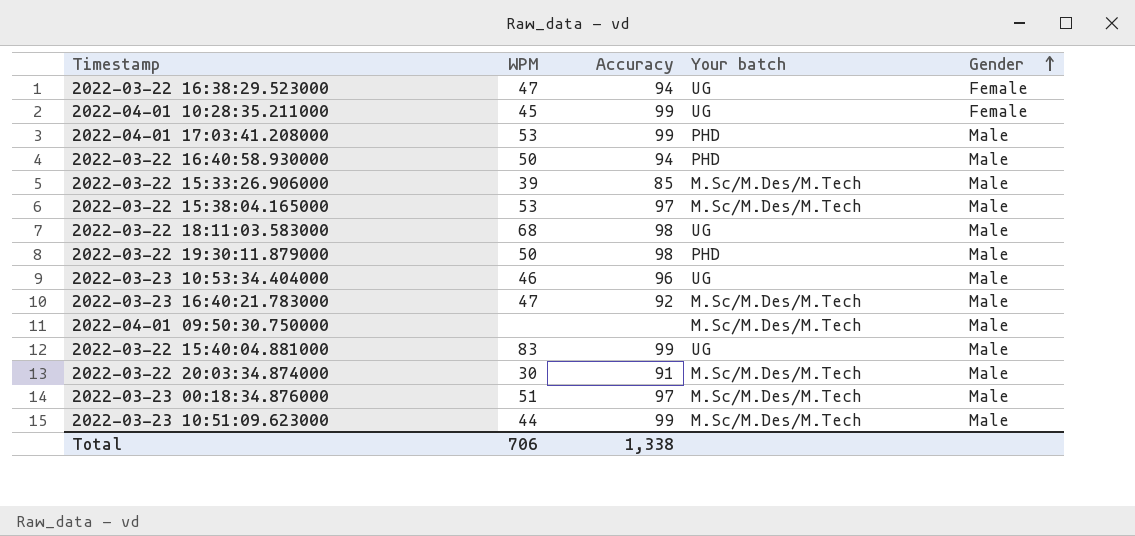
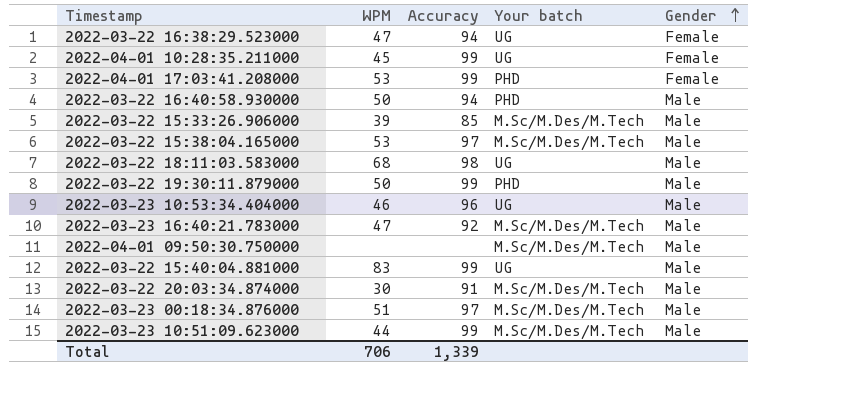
2022-04-01 17:03:41.208000 | Gender: Male -> Female
2022-03-22 19:30:11.879000 | Accuracy: 98 -> 99
Total | Accuracy: 1,338 -> 1,339

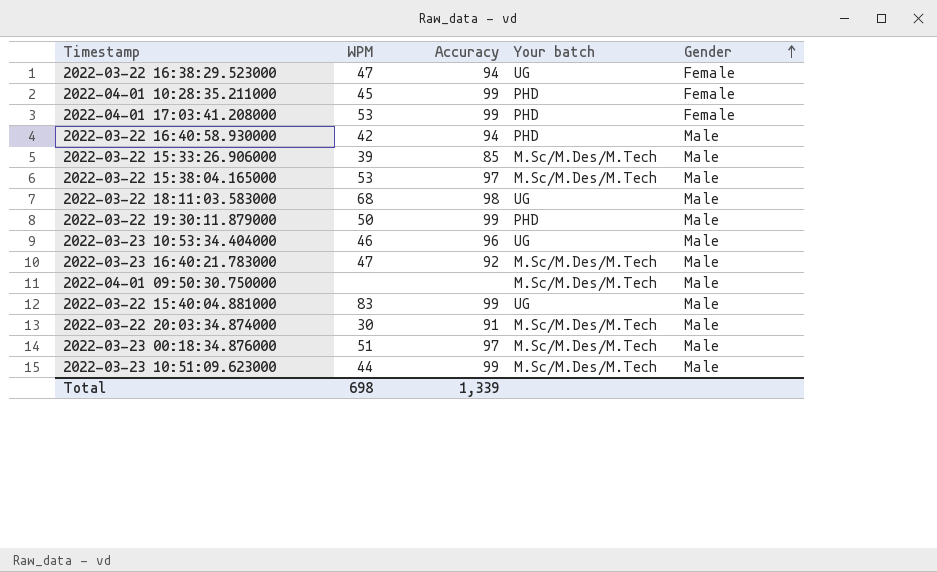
2022-04-01 10:28:35.211000 | Your batch: UG -> PHD
2022-03-22 16:40:58.930000 | WPM: 50 -> 42
Total | WPM: 706 -> 698

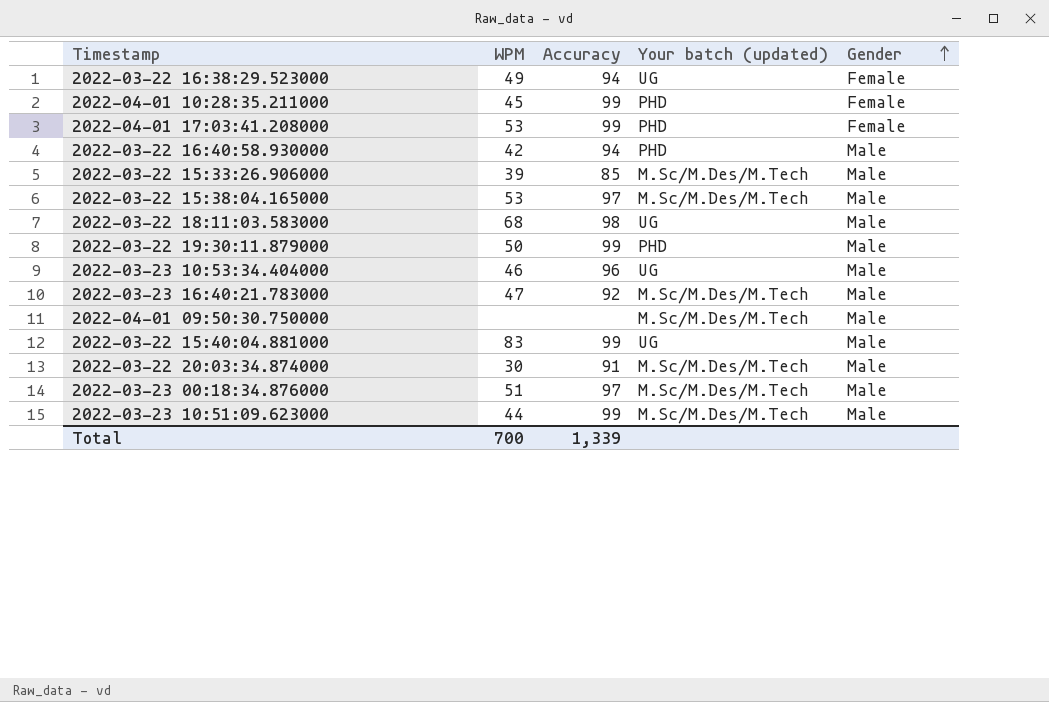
column name: Your batch -> Your batch (updated)
2022-03-22 16:38:29.523000 | WPM: 47 -> 49
Total | WPM: 698 -> 700

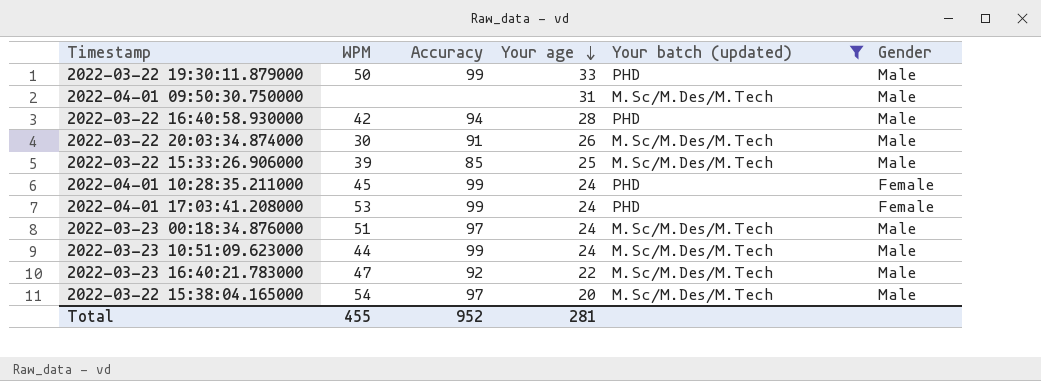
filter: none -> Your batch (updated) != UG
row order: Gender ascending -> Your age descending
column Your age | position: none -> 4
2022-03-22 15:38:04.165000 | WPM: 53 -> 54
Total | WPM: 700 -> 455
Total | Accuracy: 1,339 -> 952

